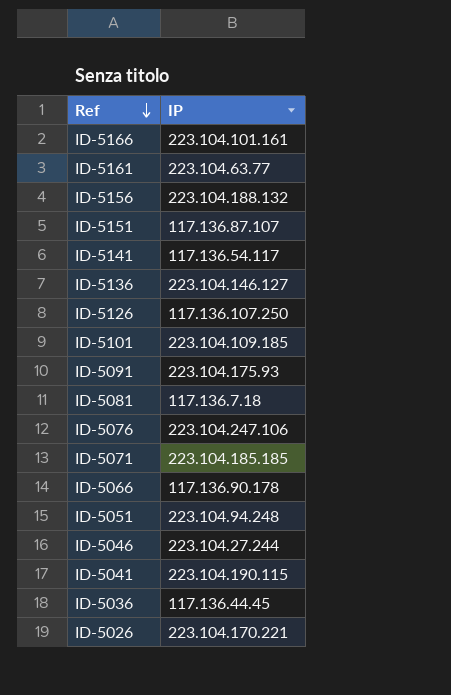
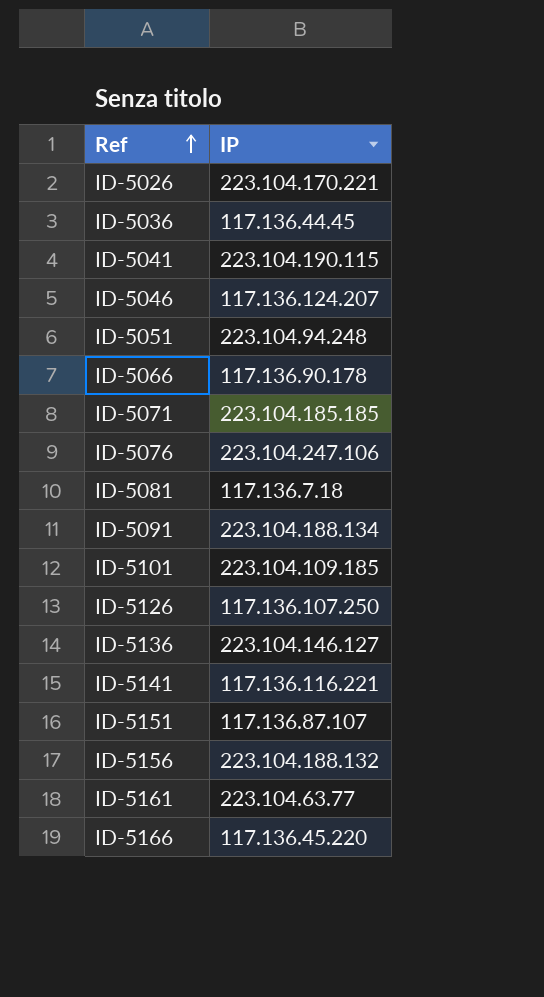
row order: Ref descending -> Ref ascending
ID-5046 | IP: 223.104.27.244 -> 117.136.124.207
ID-5091 | IP: 223.104.175.93 -> 223.104.188.134
ID-5141 | IP: 117.136.54.117 -> 117.136.116.221
ID-5166 | IP: 223.104.101.161 -> 117.136.45.220

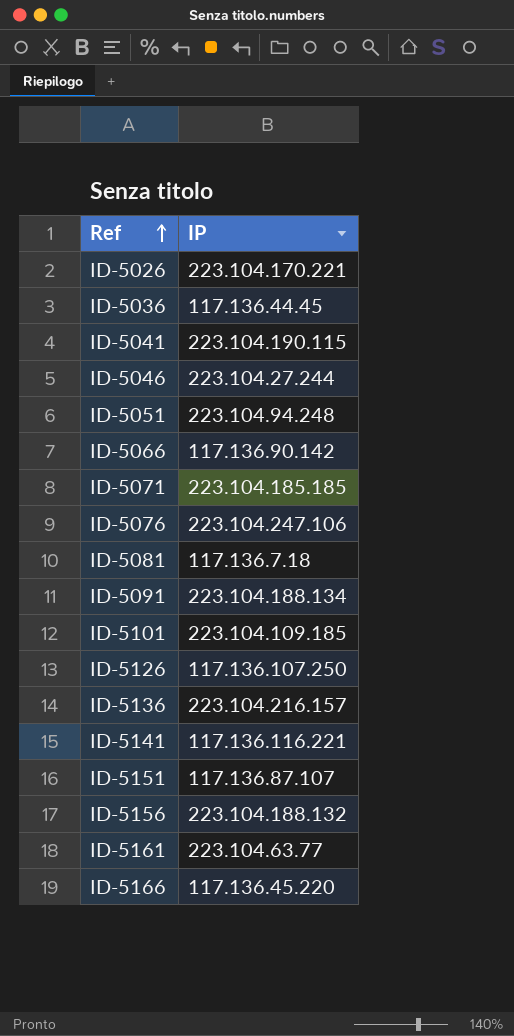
ID-5046 | IP: 117.136.124.207 -> 223.104.27.244
ID-5066 | IP: 117.136.90.178 -> 117.136.90.142
ID-5136 | IP: 223.104.146.127 -> 223.104.216.157

